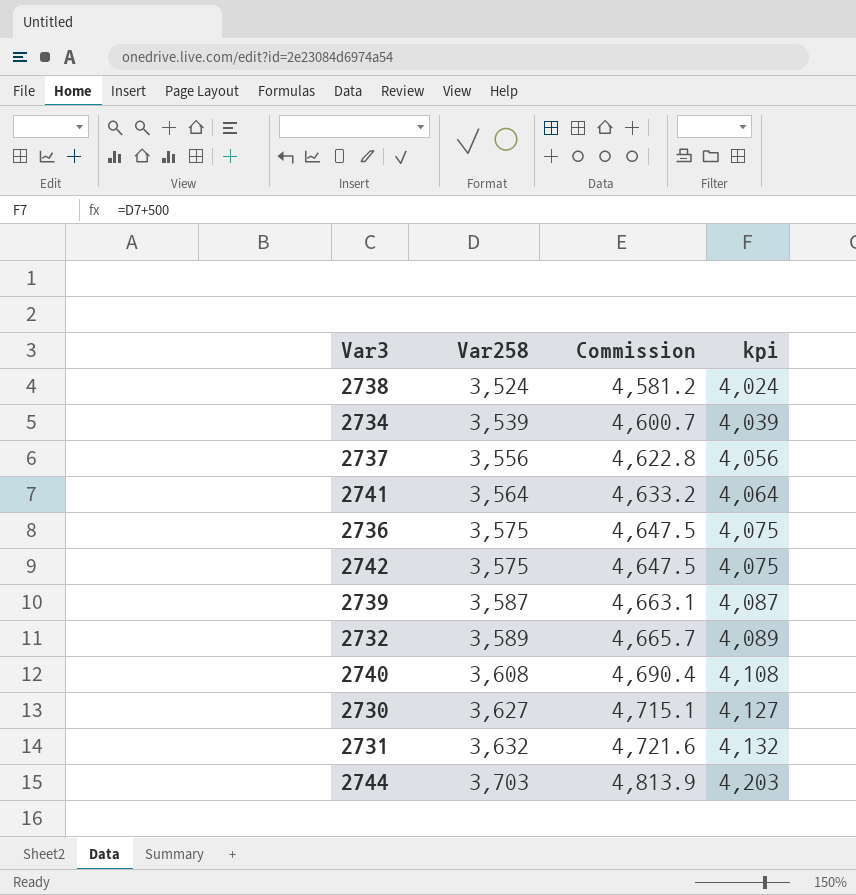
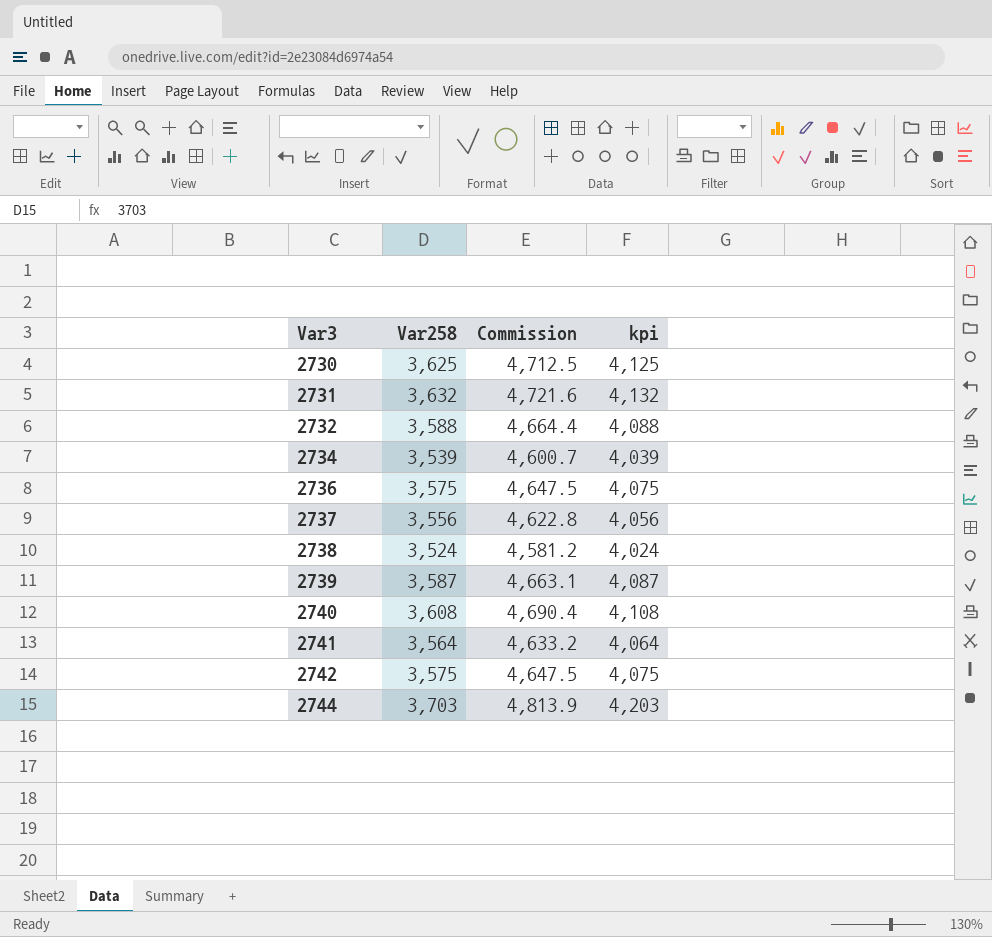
row order: Var258 ascending -> Var3 ascending
2730 | Var258: 3,627 -> 3,625
2730 | Commission: 4,715.1 -> 4,712.5
2730 | kpi: 4,127 -> 4,125
2732 | Var258: 3,589 -> 3,588
2732 | Commission: 4,665.7 -> 4,664.4
2732 | kpi: 4,089 -> 4,088

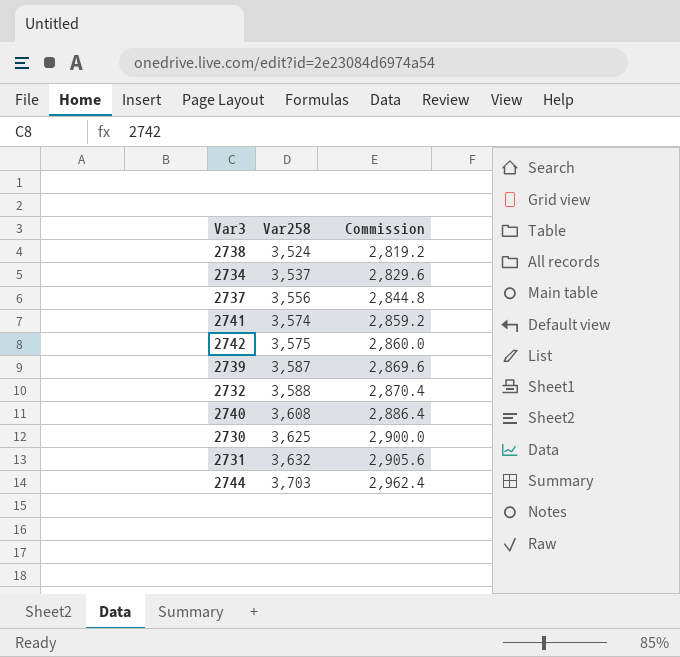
row order: Var3 ascending -> Var258 ascending
column kpi | formula: [Var258] + 500 -> none
column Commission | formula: [Var258] * 1.3 -> [Var258] * 0.8
row 2736: 3,575 | 4,647.5 | 4,075 -> none
2734 | Var258: 3,539 -> 3,537
2741 | Var258: 3,564 -> 3,574

